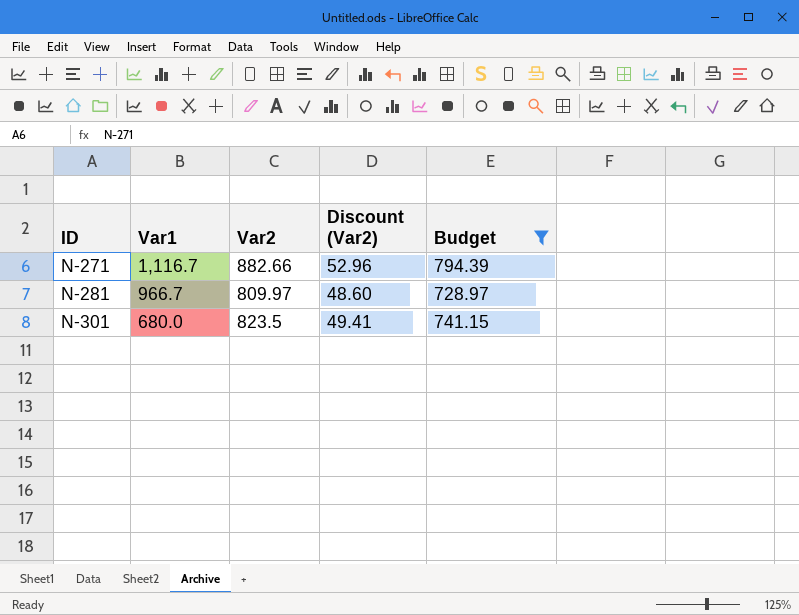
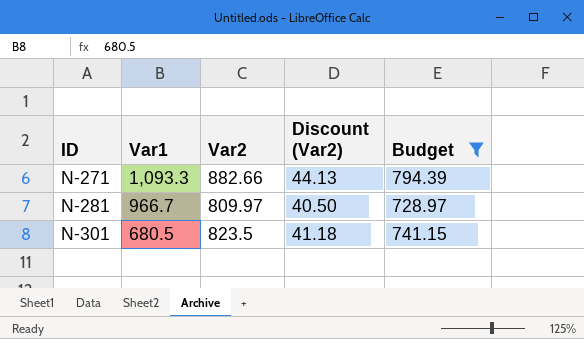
column Discount (Var2) | formula: [Var2] * 0.06 -> [Var2] * 0.05
N-271 | Var1: 1,116.7 -> 1,093.3
N-301 | Var1: 680.0 -> 680.5

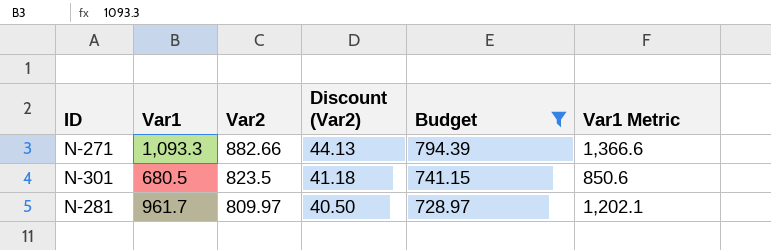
row order: ID ascending -> Var2 descending
column Var1 Metric | formula: none -> [Var1] * 1.25
N-281 | Var1: 966.7 -> 961.7

